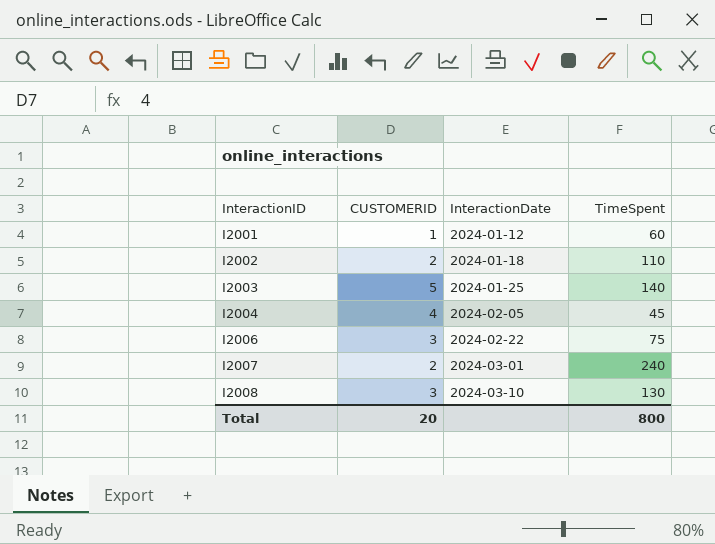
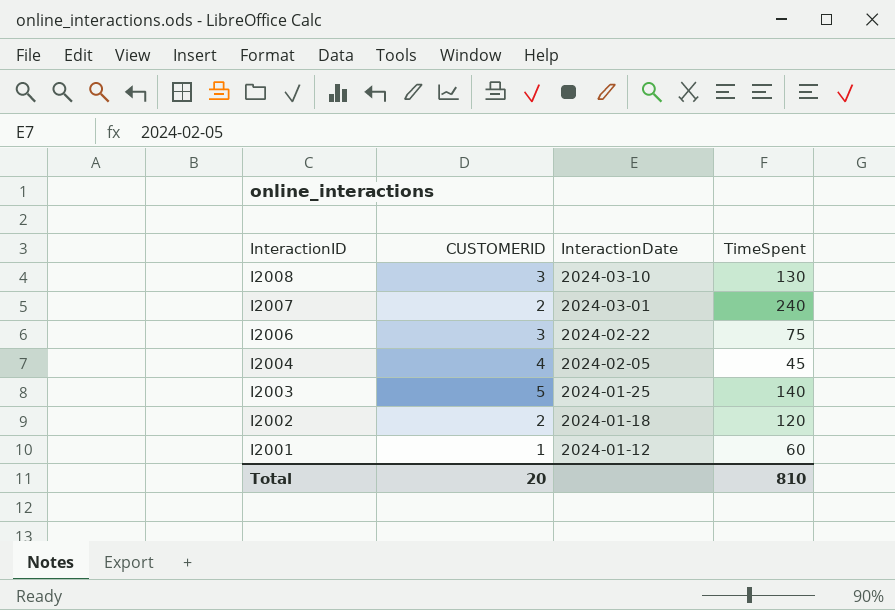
row order: InteractionID ascending -> InteractionID descending
I2002 | TimeSpent: 110 -> 120
Total | TimeSpent: 800 -> 810

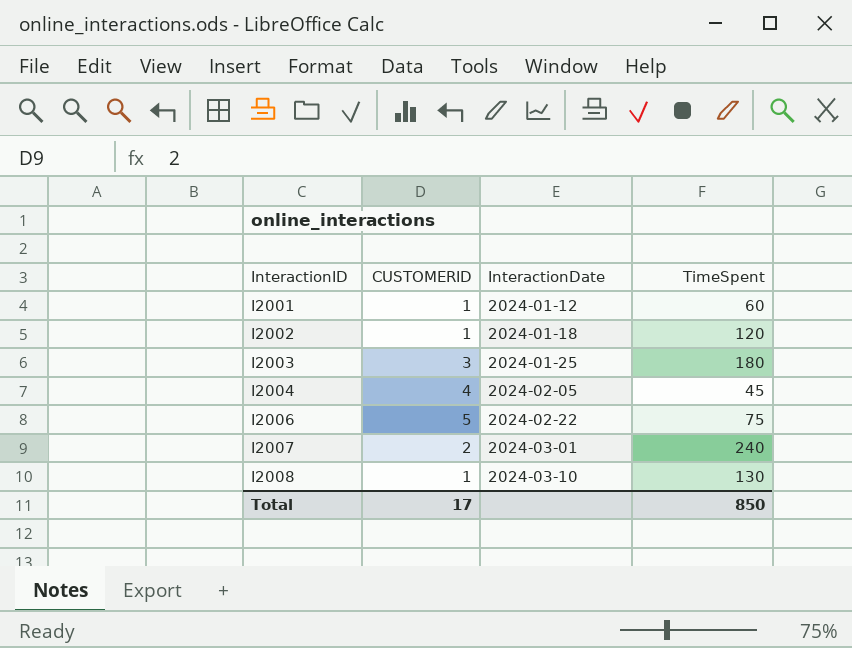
row order: InteractionID descending -> InteractionID ascending
I2002 | CUSTOMERID: 2 -> 1
I2003 | CUSTOMERID: 5 -> 3
I2003 | TimeSpent: 140 -> 180
I2006 | CUSTOMERID: 3 -> 5
I2008 | CUSTOMERID: 3 -> 1
Total | CUSTOMERID: 20 -> 17
Total | TimeSpent: 810 -> 850

